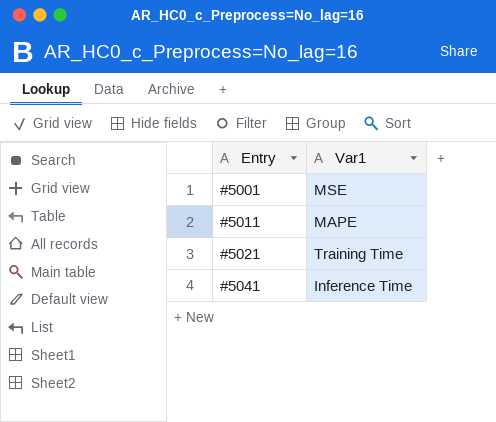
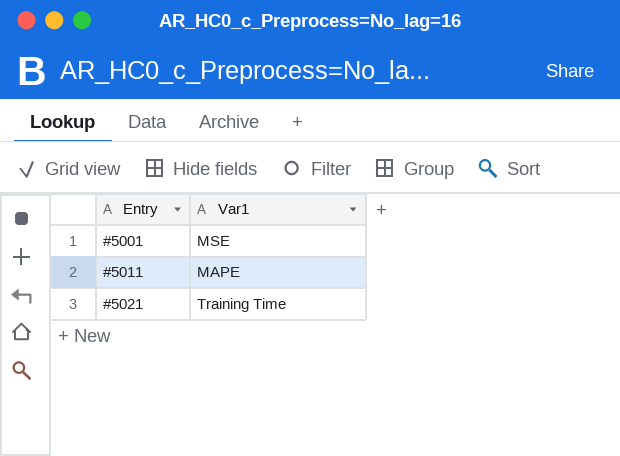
row #5041: Inference Time -> none

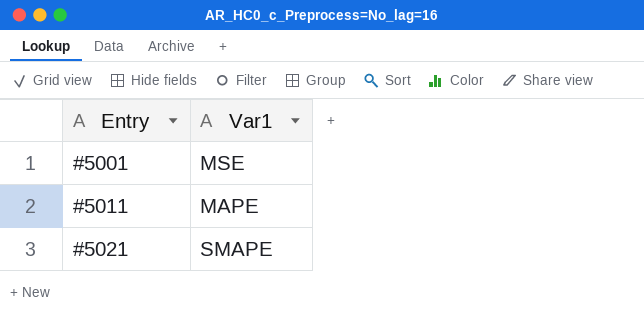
#5021 | Var1: Training Time -> SMAPE

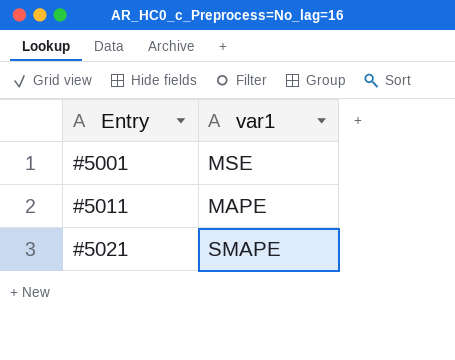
column name: Var1 -> var1

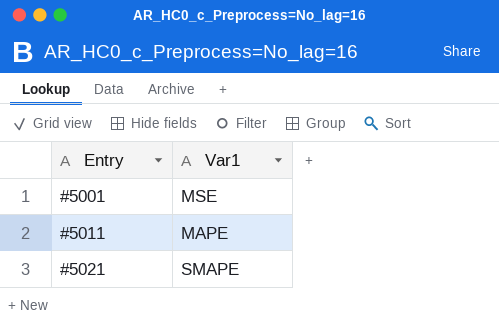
column name: var1 -> Var1

